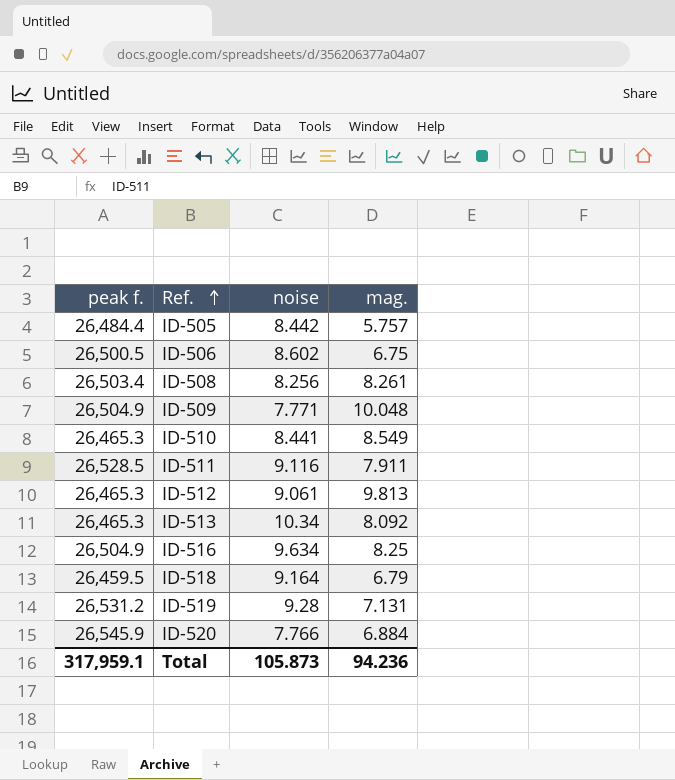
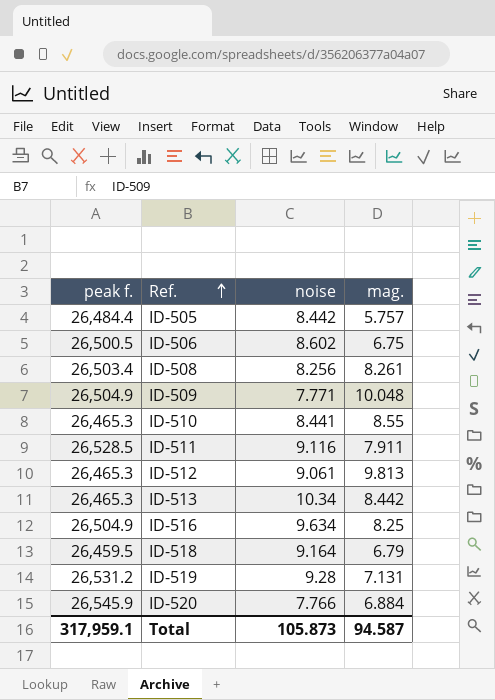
ID-510 | mag.: 8.549 -> 8.55
ID-513 | mag.: 8.092 -> 8.442
Total | mag.: 94.236 -> 94.587

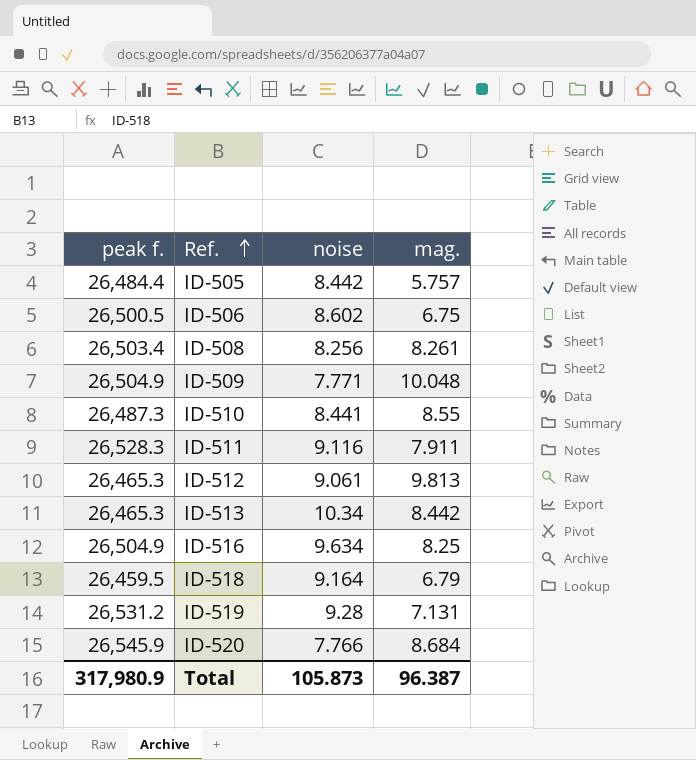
ID-510 | peak f.: 26,465.3 -> 26,487.3
ID-511 | peak f.: 26,528.5 -> 26,528.3
ID-520 | mag.: 6.884 -> 8.684
Total | peak f.: 317,959.1 -> 317,980.9
Total | mag.: 94.587 -> 96.387

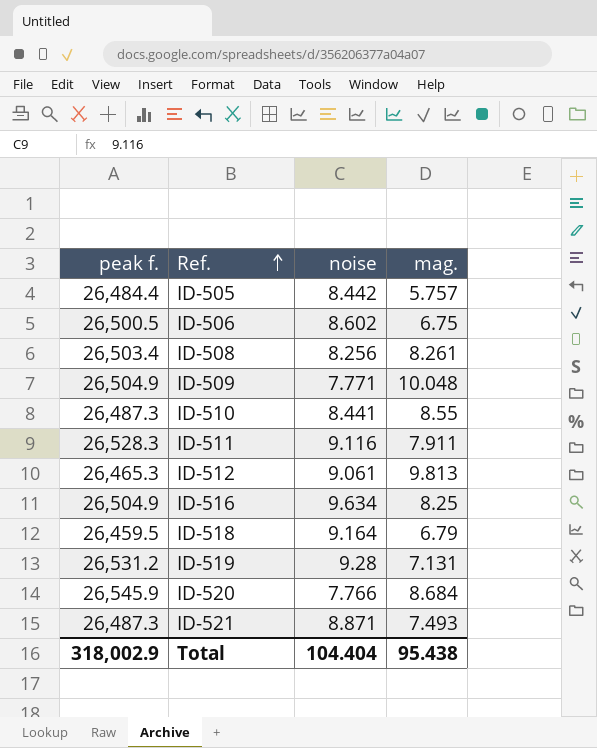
row ID-513: 26,465.3 | 10.34 | 8.442 -> none
row ID-521: none -> 26,487.3 | 8.871 | 7.493
Total | peak f.: 317,980.9 -> 318,002.9
Total | noise: 105.873 -> 104.404
Total | mag.: 96.387 -> 95.438

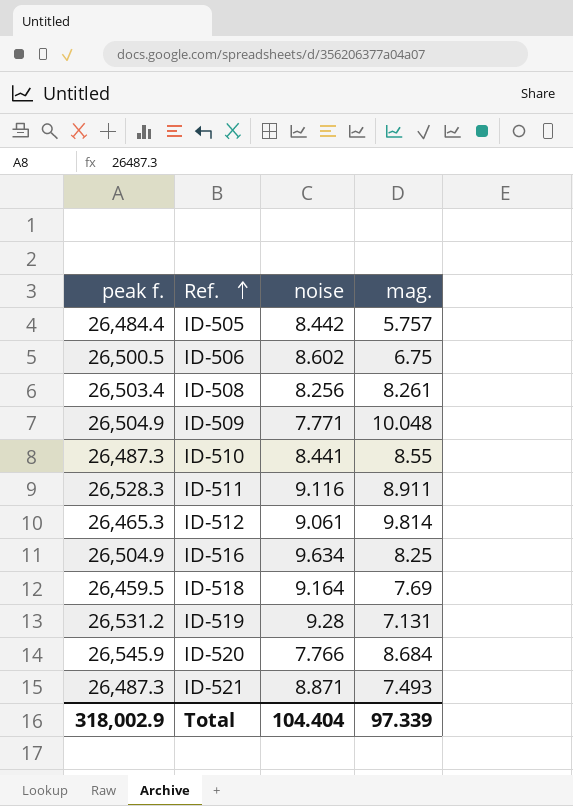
ID-511 | mag.: 7.911 -> 8.911
ID-512 | mag.: 9.813 -> 9.814
ID-518 | mag.: 6.79 -> 7.69
Total | mag.: 95.438 -> 97.339

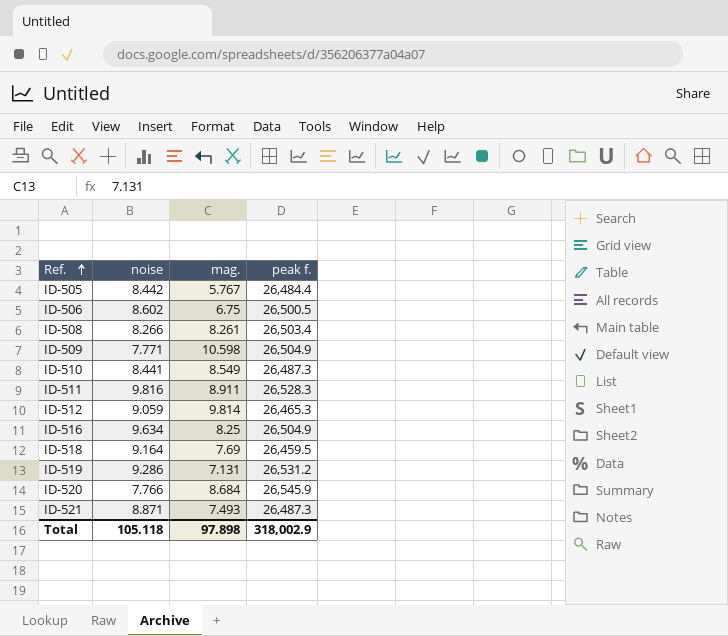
column peak f. | position: 1 -> 4
ID-505 | mag.: 5.757 -> 5.767
ID-508 | noise: 8.256 -> 8.266
ID-509 | mag.: 10.048 -> 10.598
ID-510 | mag.: 8.55 -> 8.549
ID-511 | noise: 9.116 -> 9.816
ID-512 | noise: 9.061 -> 9.059
ID-519 | noise: 9.28 -> 9.286
Total | noise: 104.404 -> 105.118
Total | mag.: 97.339 -> 97.898

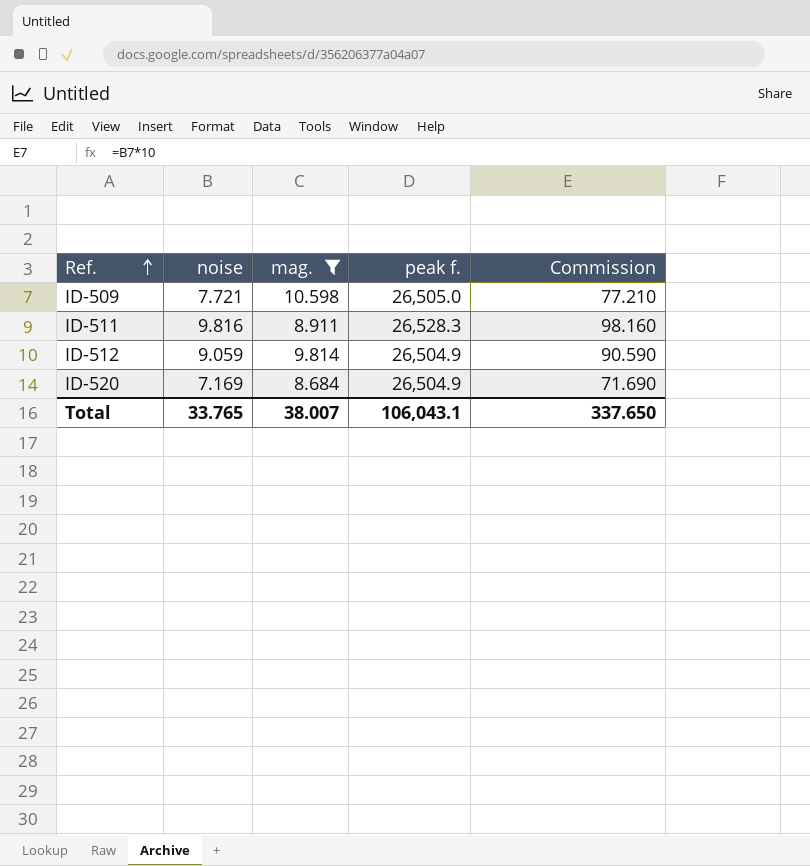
filter: none -> mag. >= 8.684
column Commission | formula: none -> [noise] * 10
ID-509 | noise: 7.771 -> 7.721
ID-509 | peak f.: 26,504.9 -> 26,505.0
ID-512 | peak f.: 26,465.3 -> 26,504.9
ID-520 | noise: 7.766 -> 7.169
ID-520 | peak f.: 26,545.9 -> 26,504.9
Total | noise: 105.118 -> 33.765
Total | mag.: 97.898 -> 38.007
Total | peak f.: 318,002.9 -> 106,043.1

